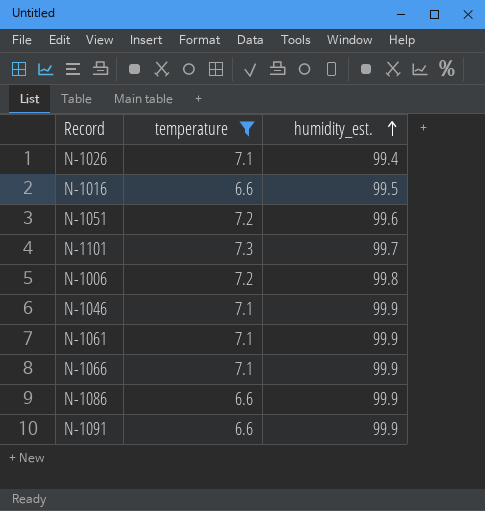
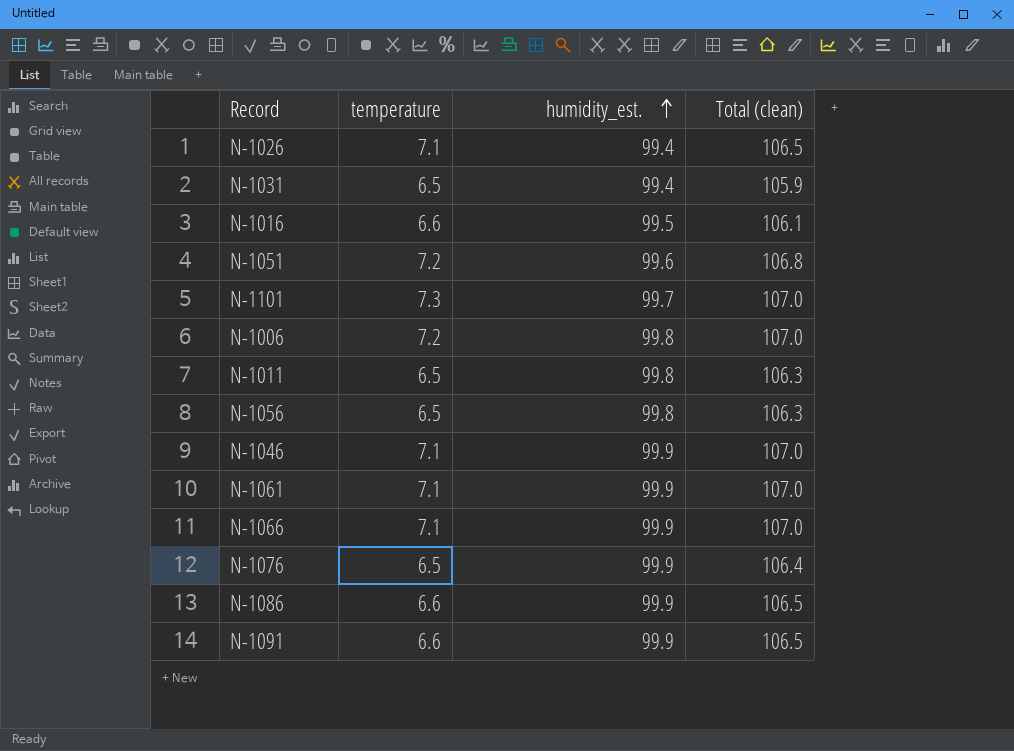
filter: temperature != 6.5 -> none
column Total (clean) | formula: none -> [temperature] + [humidity_est.]

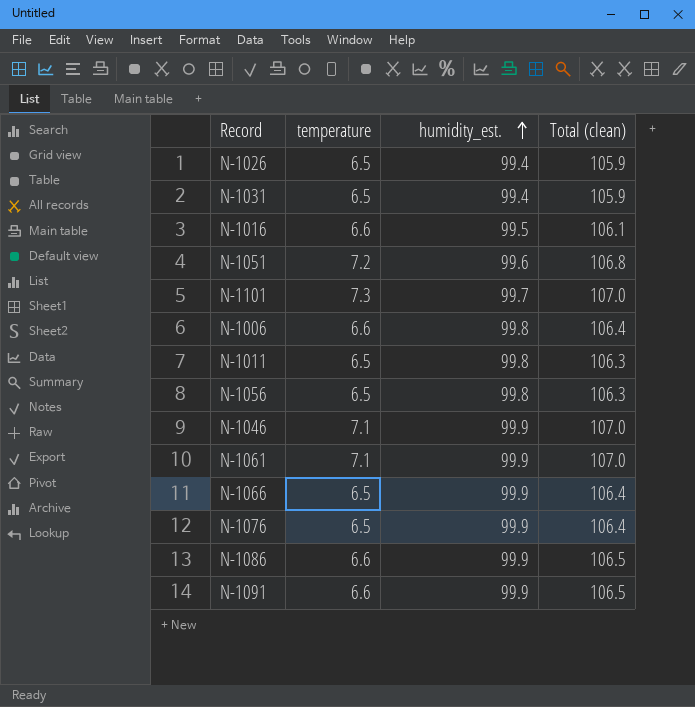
N-1026 | temperature: 7.1 -> 6.5
N-1026 | Total (clean): 106.5 -> 105.9
N-1006 | temperature: 7.2 -> 6.6
N-1006 | Total (clean): 107.0 -> 106.4
N-1066 | temperature: 7.1 -> 6.5
N-1066 | Total (clean): 107.0 -> 106.4

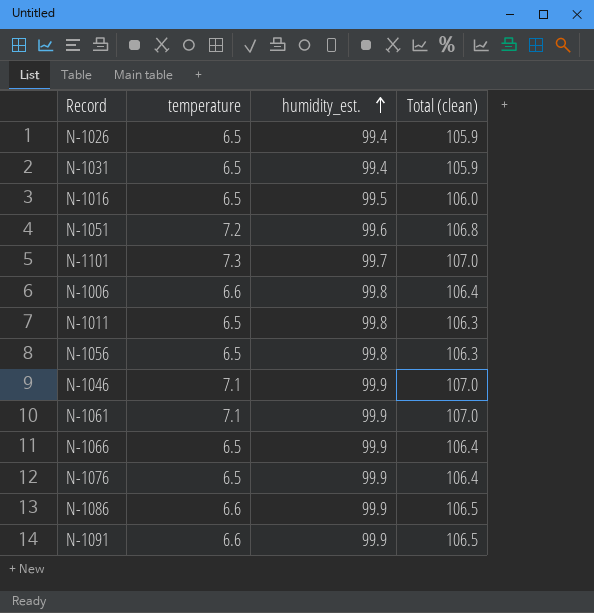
N-1016 | temperature: 6.6 -> 6.5
N-1016 | Total (clean): 106.1 -> 106.0

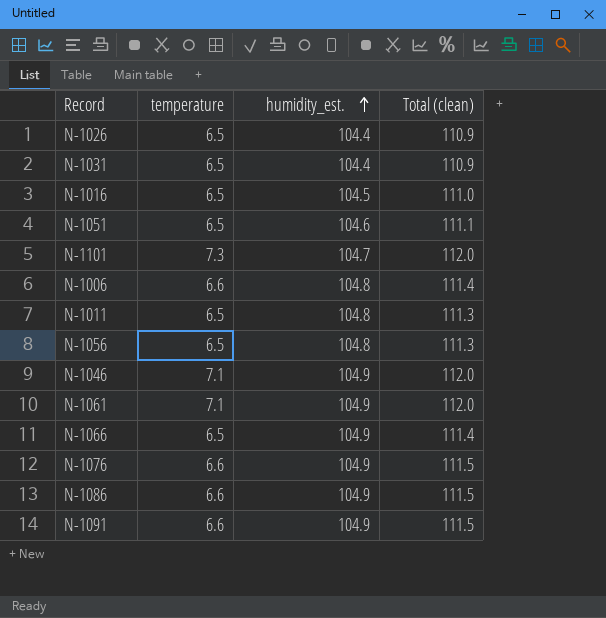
N-1026 | humidity_est.: 99.4 -> 104.4
N-1026 | Total (clean): 105.9 -> 110.9
N-1031 | humidity_est.: 99.4 -> 104.4
N-1031 | Total (clean): 105.9 -> 110.9
N-1016 | humidity_est.: 99.5 -> 104.5
N-1016 | Total (clean): 106.0 -> 111.0
N-1051 | temperature: 7.2 -> 6.5
N-1051 | humidity_est.: 99.6 -> 104.6
N-1051 | Total (clean): 106.8 -> 111.1
N-1101 | humidity_est.: 99.7 -> 104.7
N-1101 | Total (clean): 107.0 -> 112.0
N-1006 | humidity_est.: 99.8 -> 104.8
N-1006 | Total (clean): 106.4 -> 111.4
N-1011 | humidity_est.: 99.8 -> 104.8
N-1011 | Total (clean): 106.3 -> 111.3
N-1056 | humidity_est.: 99.8 -> 104.8
N-1056 | Total (clean): 106.3 -> 111.3
N-1046 | humidity_est.: 99.9 -> 104.9
N-1046 | Total (clean): 107.0 -> 112.0
N-1061 | humidity_est.: 99.9 -> 104.9
N-1061 | Total (clean): 107.0 -> 112.0
N-1066 | humidity_est.: 99.9 -> 104.9
N-1066 | Total (clean): 106.4 -> 111.4
N-1076 | temperature: 6.5 -> 6.6
N-1076 | humidity_est.: 99.9 -> 104.9
N-1076 | Total (clean): 106.4 -> 111.5
N-1086 | humidity_est.: 99.9 -> 104.9
N-1086 | Total (clean): 106.5 -> 111.5
N-1091 | humidity_est.: 99.9 -> 104.9
N-1091 | Total (clean): 106.5 -> 111.5

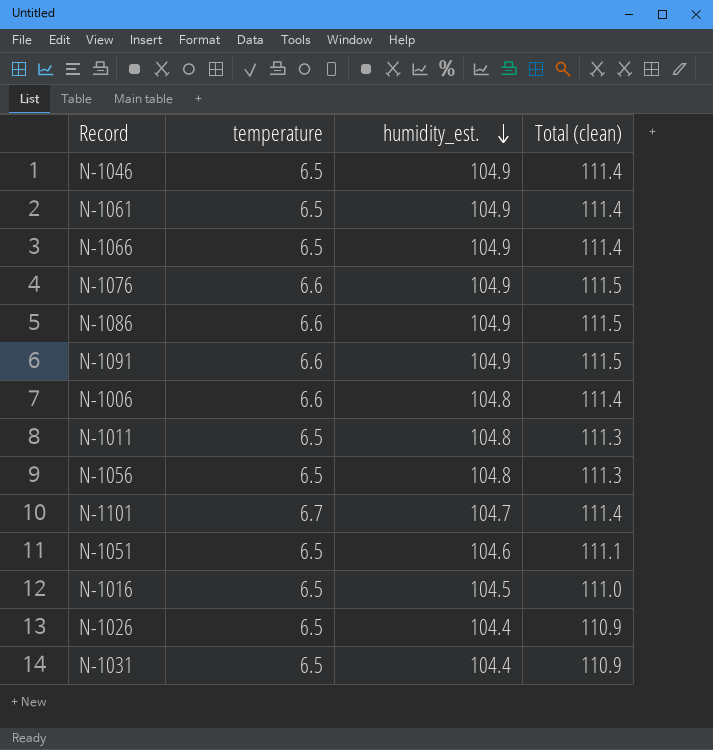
row order: humidity_est. ascending -> humidity_est. descending
N-1046 | temperature: 7.1 -> 6.5
N-1046 | Total (clean): 112.0 -> 111.4
N-1061 | temperature: 7.1 -> 6.5
N-1061 | Total (clean): 112.0 -> 111.4
N-1101 | temperature: 7.3 -> 6.7
N-1101 | Total (clean): 112.0 -> 111.4

